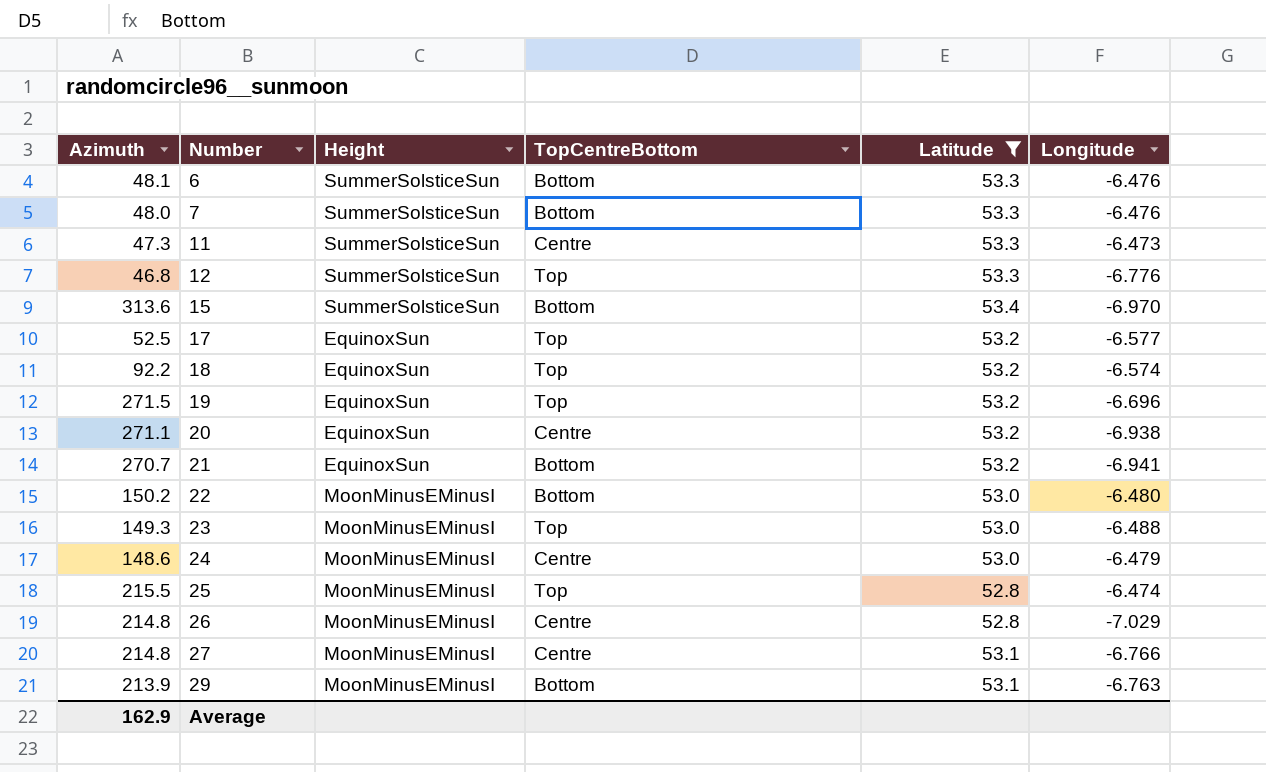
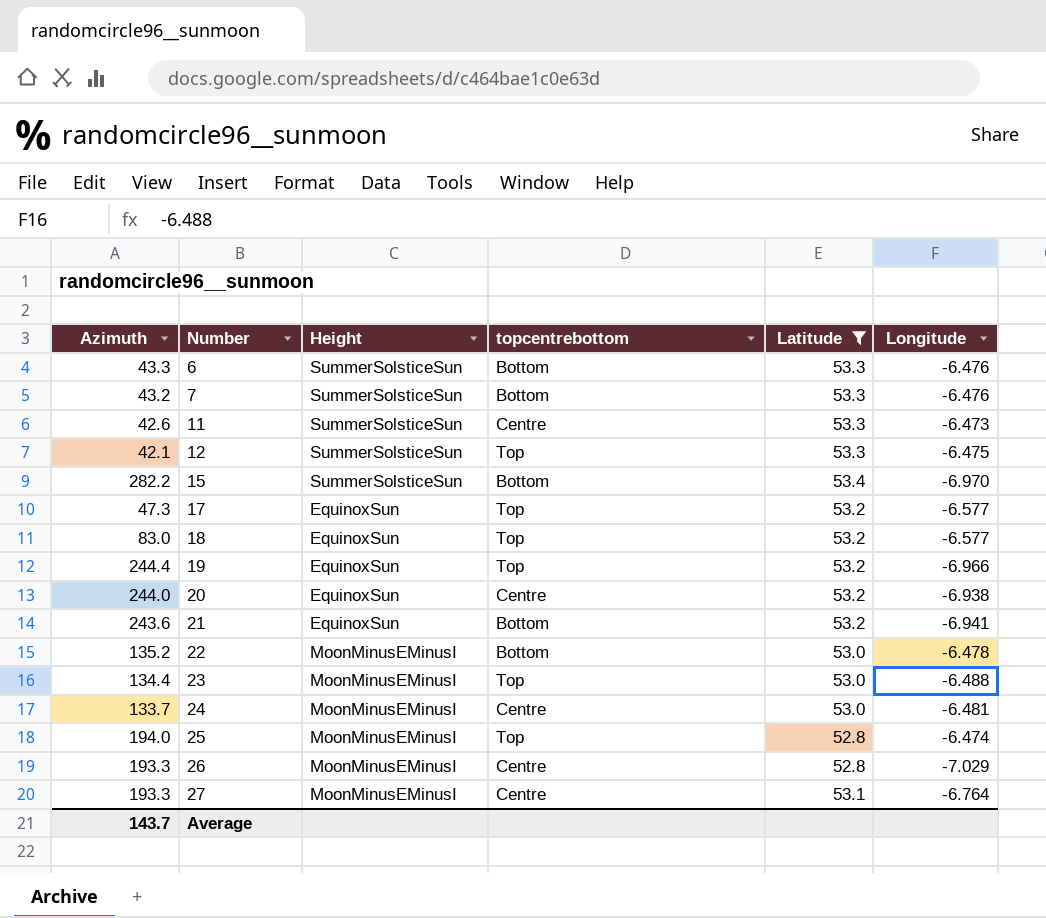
column name: TopCentreBottom -> topcentrebottom
row 29: 213.9 | MoonMinusEMinusI | Bottom | 53.1 | -6.763 -> none
6 | Azimuth: 48.1 -> 43.3
7 | Azimuth: 48.0 -> 43.2
11 | Azimuth: 47.3 -> 42.6
12 | Azimuth: 46.8 -> 42.1
12 | Longitude: -6.776 -> -6.475
15 | Azimuth: 313.6 -> 282.2
17 | Azimuth: 52.5 -> 47.3
18 | Azimuth: 92.2 -> 83.0
18 | Longitude: -6.574 -> -6.577
19 | Azimuth: 271.5 -> 244.4
19 | Longitude: -6.696 -> -6.966
20 | Azimuth: 271.1 -> 244.0
21 | Azimuth: 270.7 -> 243.6
22 | Azimuth: 150.2 -> 135.2
22 | Longitude: -6.480 -> -6.478
23 | Azimuth: 149.3 -> 134.4
24 | Azimuth: 148.6 -> 133.7
24 | Longitude: -6.479 -> -6.481
25 | Azimuth: 215.5 -> 194.0
26 | Azimuth: 214.8 -> 193.3
27 | Azimuth: 214.8 -> 193.3
27 | Longitude: -6.766 -> -6.764
Average | Azimuth: 162.9 -> 143.7

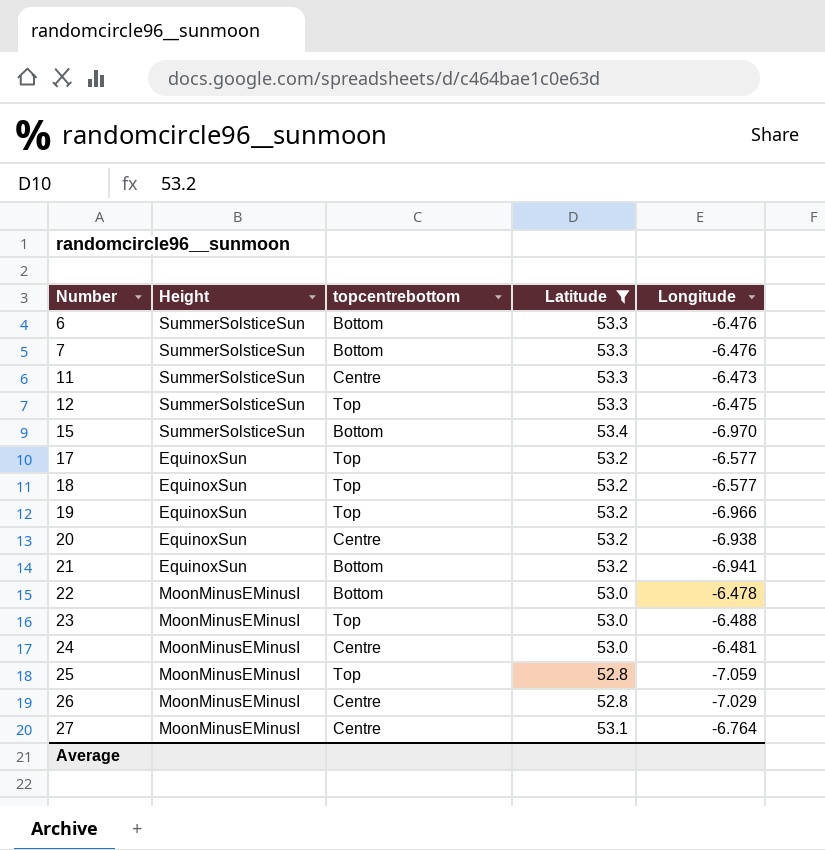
column Azimuth | position: 1 -> none
25 | Longitude: -6.474 -> -7.059

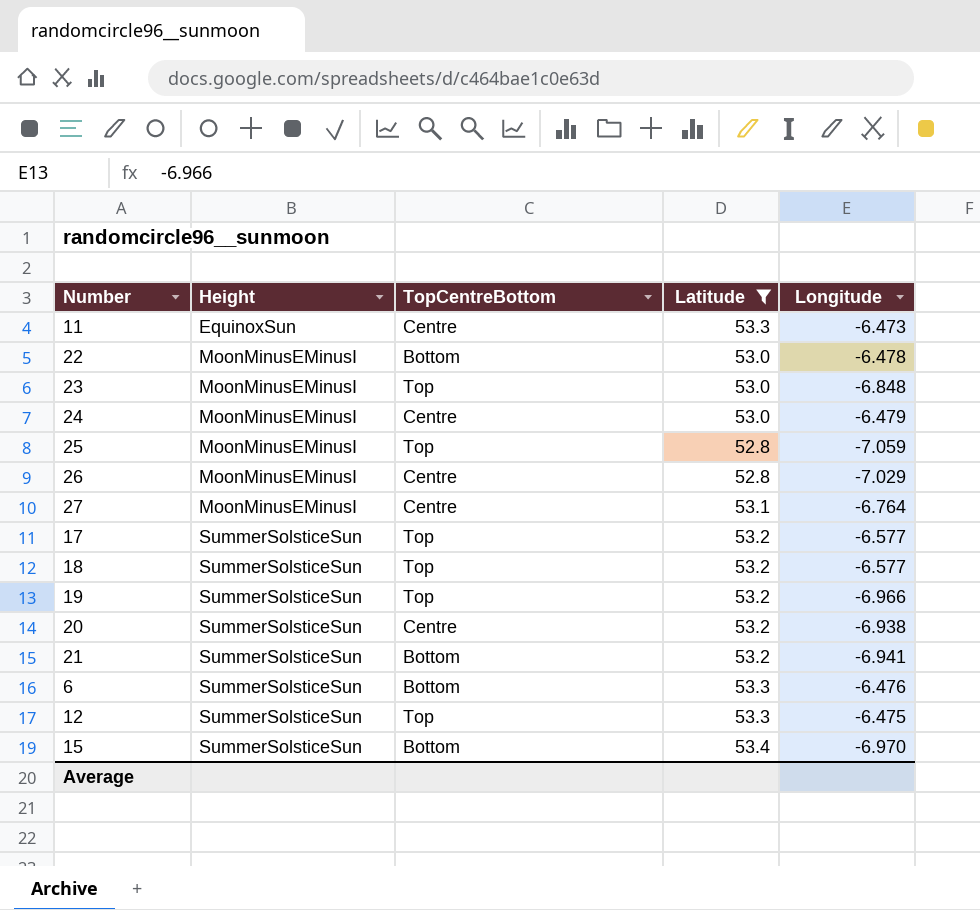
row order: Number ascending -> Height ascending
column name: topcentrebottom -> TopCentreBottom
row 7: SummerSolsticeSun | Bottom | 53.3 | -6.476 -> none
11 | Height: SummerSolsticeSun -> EquinoxSun
23 | Longitude: -6.488 -> -6.848
24 | Longitude: -6.481 -> -6.479
17 | Height: EquinoxSun -> SummerSolsticeSun
18 | Height: EquinoxSun -> SummerSolsticeSun
19 | Height: EquinoxSun -> SummerSolsticeSun
20 | Height: EquinoxSun -> SummerSolsticeSun
21 | Height: EquinoxSun -> SummerSolsticeSun

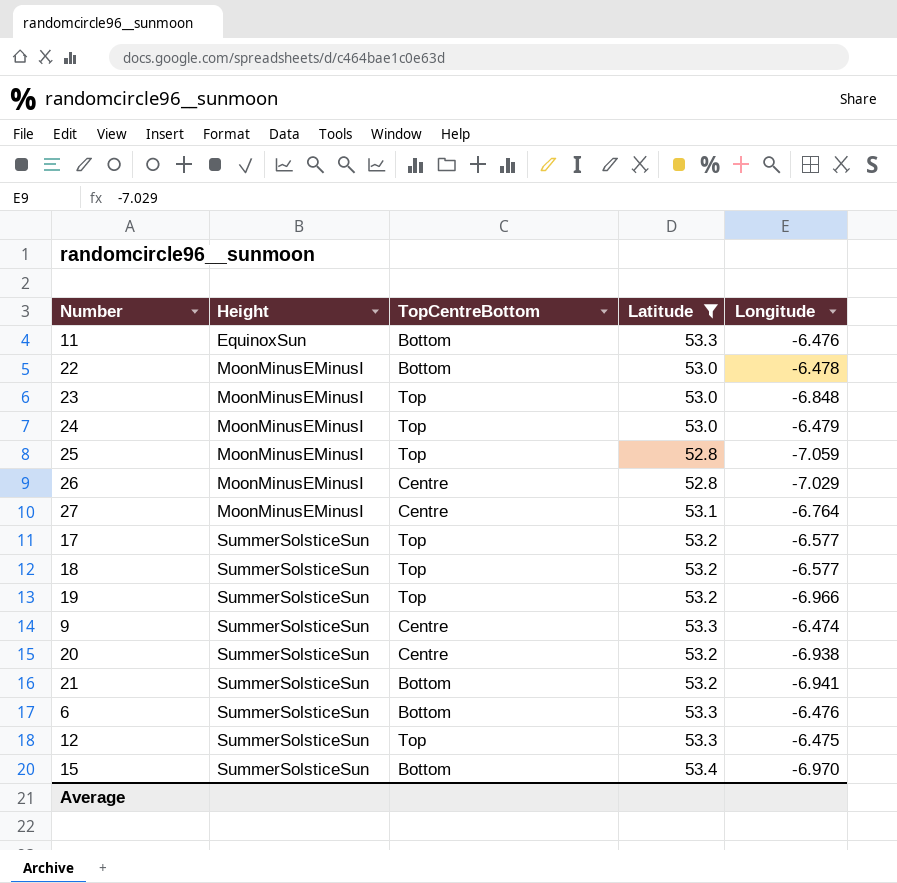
11 | TopCentreBottom: Centre -> Bottom
11 | Longitude: -6.473 -> -6.476
24 | TopCentreBottom: Centre -> Top
row 9: none -> SummerSolsticeSun | Centre | 53.3 | -6.474

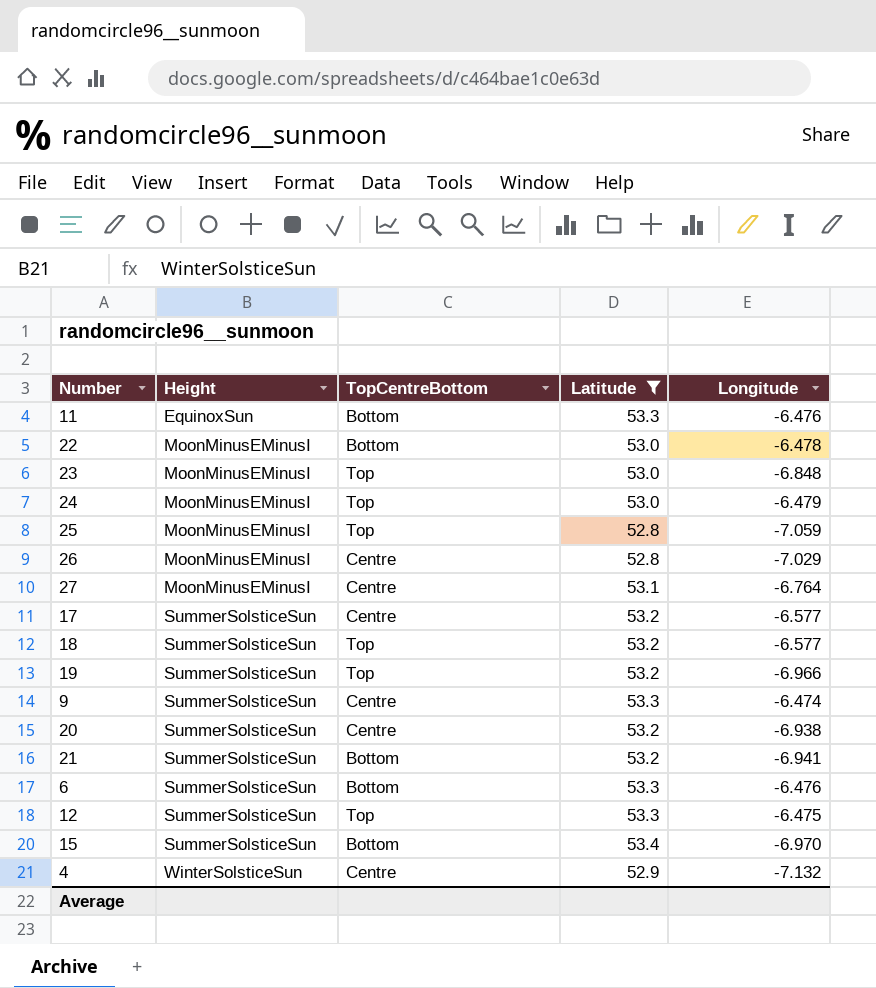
17 | TopCentreBottom: Top -> Centre
row 4: none -> WinterSolsticeSun | Centre | 52.9 | -7.132

